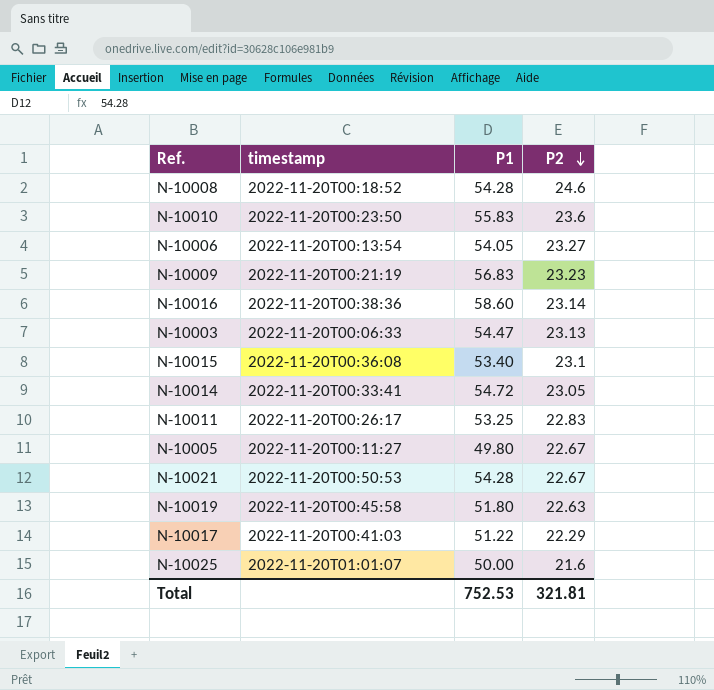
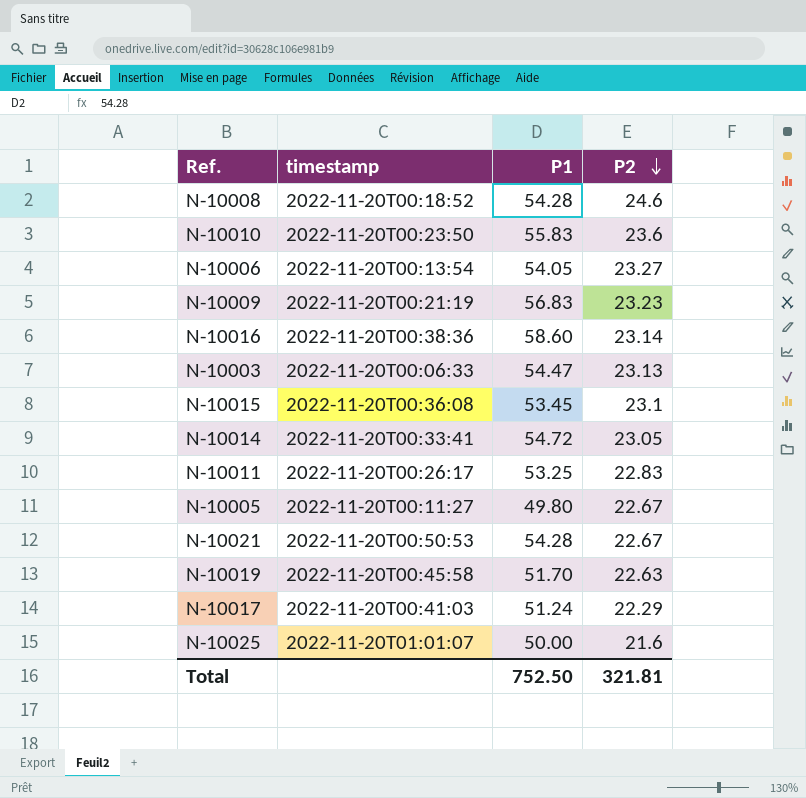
N-10015 | P1: 53.40 -> 53.45
N-10019 | P1: 51.80 -> 51.70
N-10017 | P1: 51.22 -> 51.24
Total | P1: 752.53 -> 752.50

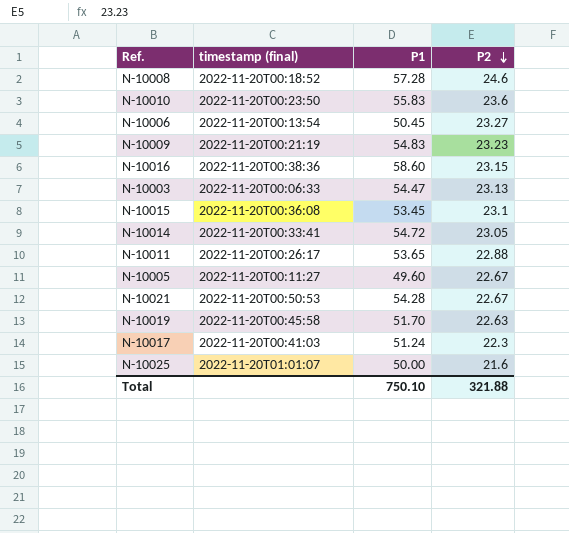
column name: timestamp -> timestamp (final)
N-10008 | P1: 54.28 -> 57.28
N-10006 | P1: 54.05 -> 50.45
N-10009 | P1: 56.83 -> 54.83
N-10016 | P2: 23.14 -> 23.15
N-10011 | P1: 53.25 -> 53.65
N-10011 | P2: 22.83 -> 22.88
N-10005 | P1: 49.80 -> 49.60
N-10017 | P2: 22.29 -> 22.3
Total | P1: 752.50 -> 750.10
Total | P2: 321.81 -> 321.88

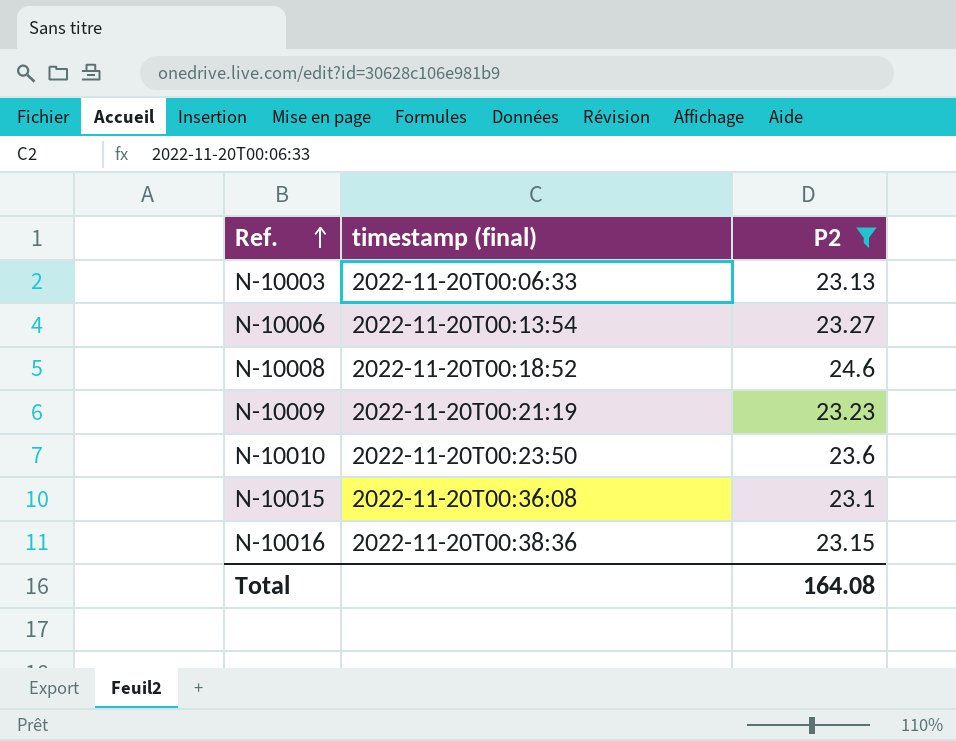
filter: none -> P2 >= 23.1
row order: P2 descending -> Ref. ascending
column P1 | position: 3 -> none
Total | P2: 321.88 -> 164.08

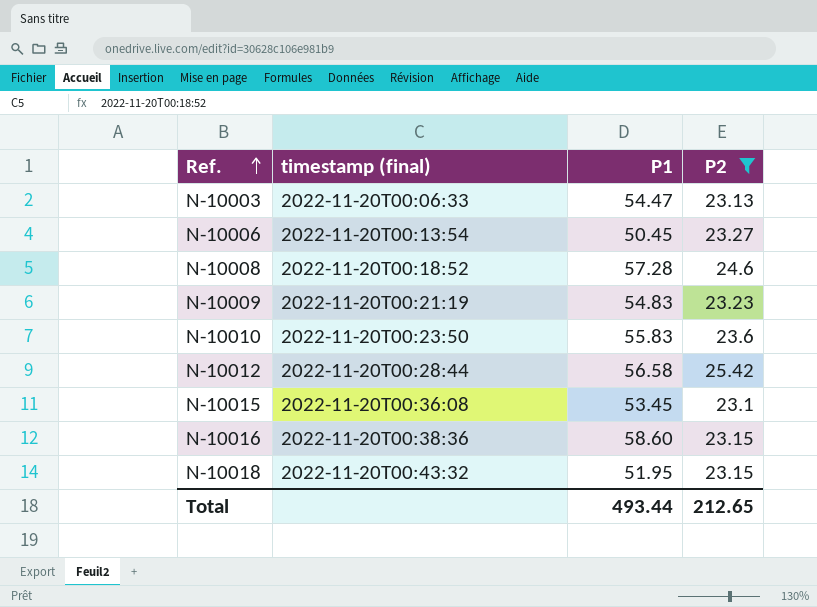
column P1 | position: none -> 3
row N-10012: none -> 2022-11-20T00:28:44 | 56.58 | 25.42
row N-10018: none -> 2022-11-20T00:43:32 | 51.95 | 23.15
Total | P2: 164.08 -> 212.65

